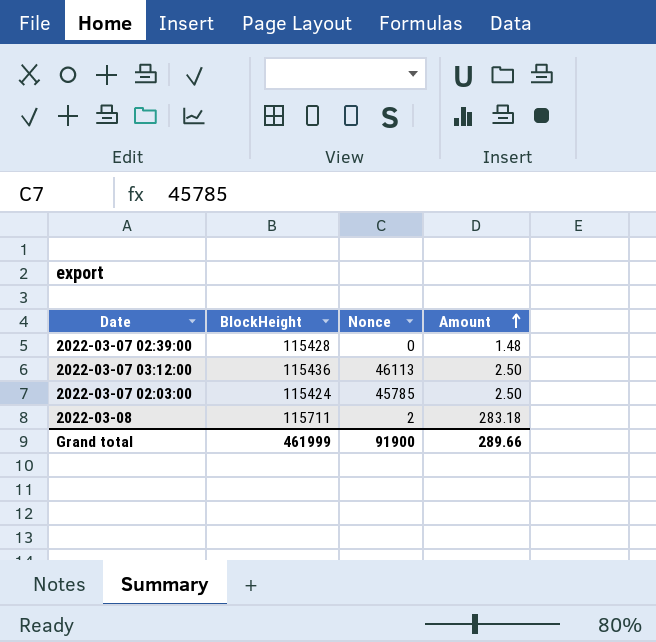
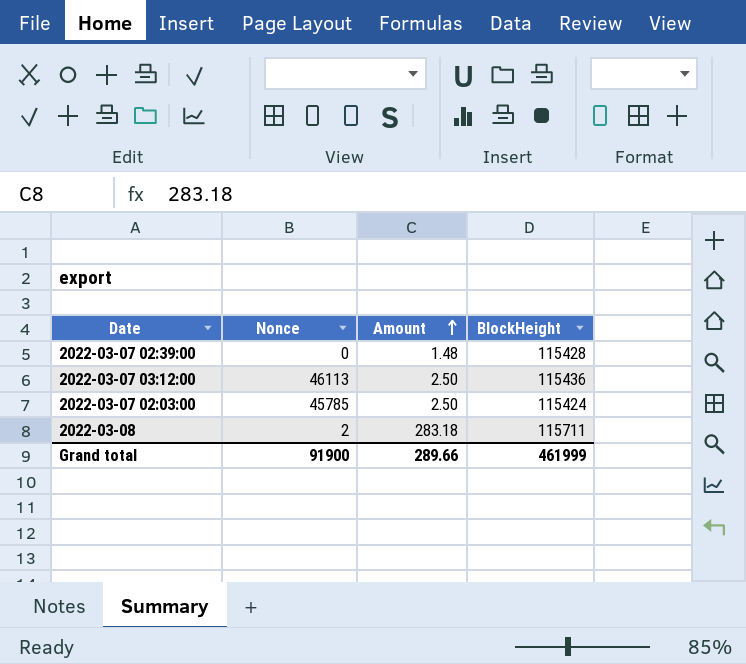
column BlockHeight | position: 2 -> 4

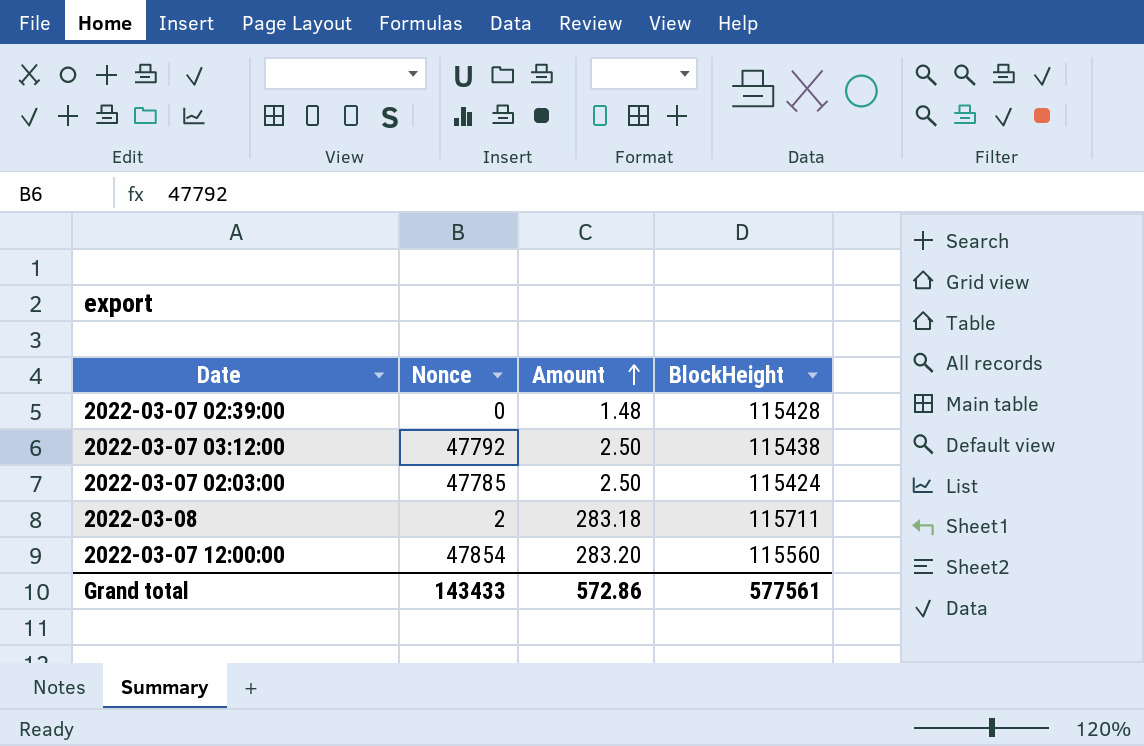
2022-03-07 03:12:00 | Nonce: 46113 -> 47792
2022-03-07 03:12:00 | BlockHeight: 115436 -> 115438
2022-03-07 02:03:00 | Nonce: 45785 -> 47785
row 2022-03-07 12:00:00: none -> 47854 | 283.20 | 115560
Grand total | Nonce: 91900 -> 143433
Grand total | Amount: 289.66 -> 572.86
Grand total | BlockHeight: 461999 -> 577561

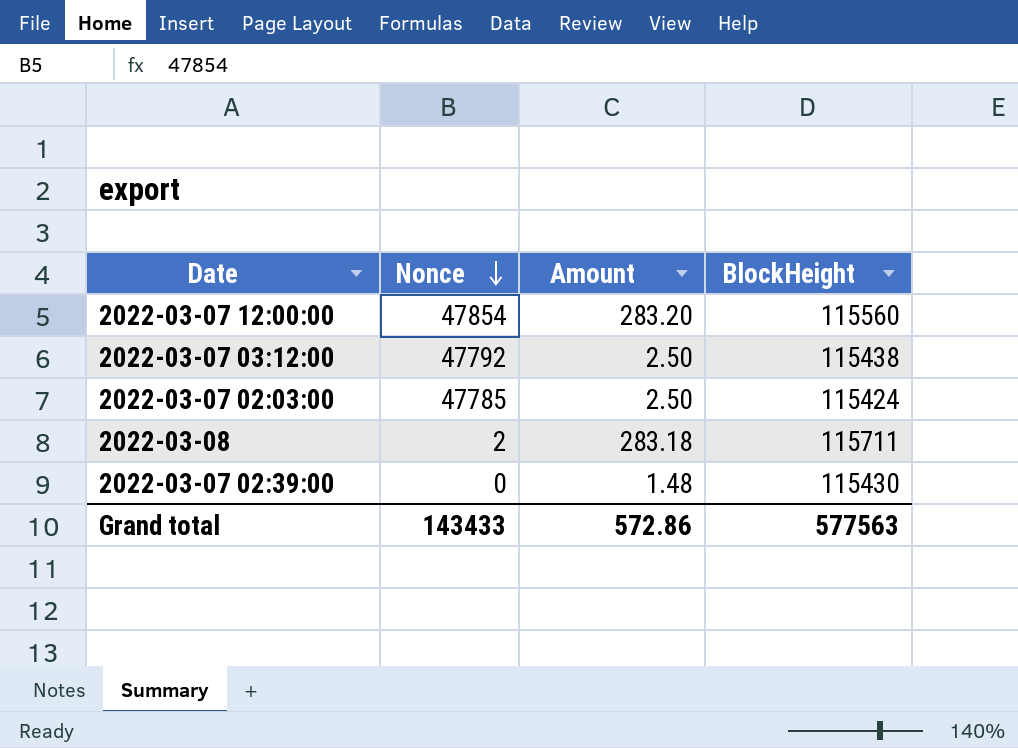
row order: Amount ascending -> Nonce descending
2022-03-07 02:39:00 | BlockHeight: 115428 -> 115430
Grand total | BlockHeight: 577561 -> 577563

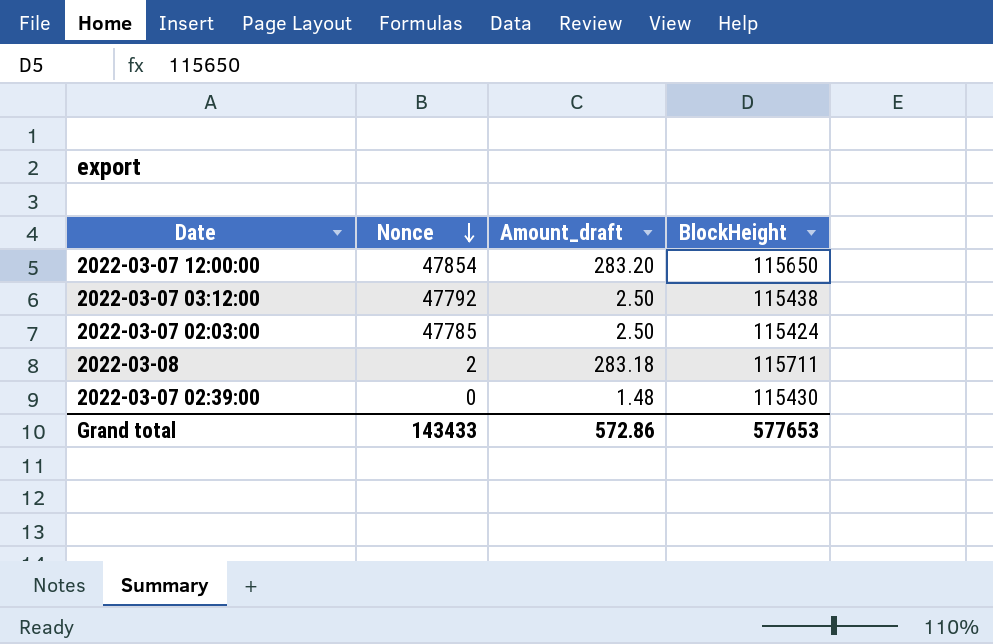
column name: Amount -> Amount_draft
2022-03-07 12:00:00 | BlockHeight: 115560 -> 115650
Grand total | BlockHeight: 577563 -> 577653

